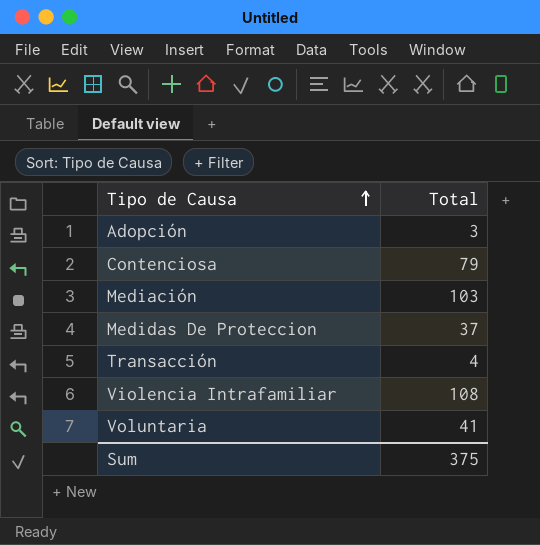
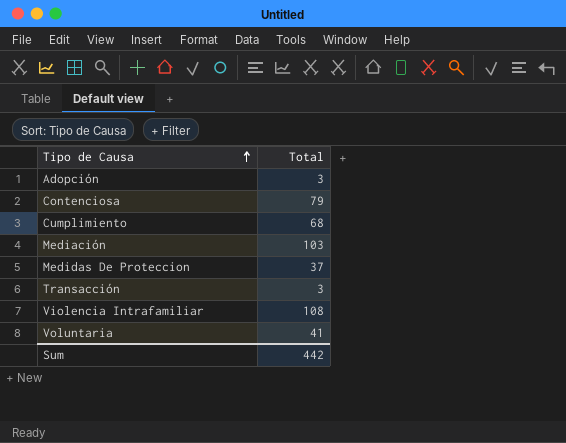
row Cumplimiento: none -> 68
Transacción | Total: 4 -> 3
Sum | Total: 375 -> 442

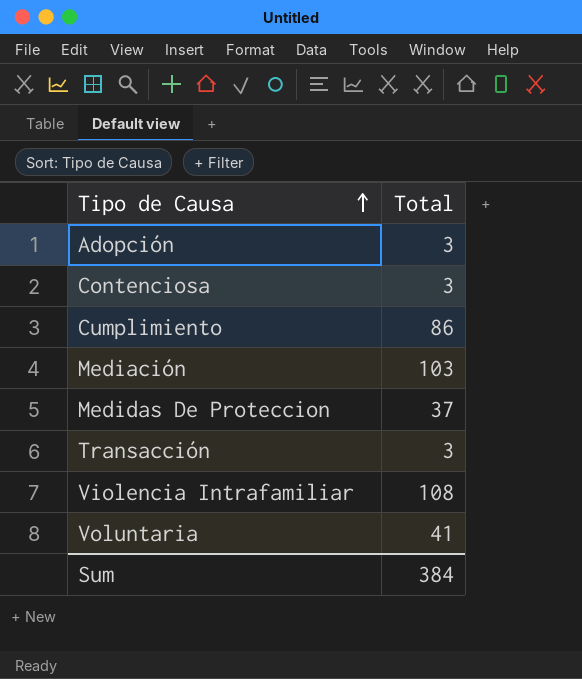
Contenciosa | Total: 79 -> 3
Cumplimiento | Total: 68 -> 86
Sum | Total: 442 -> 384

